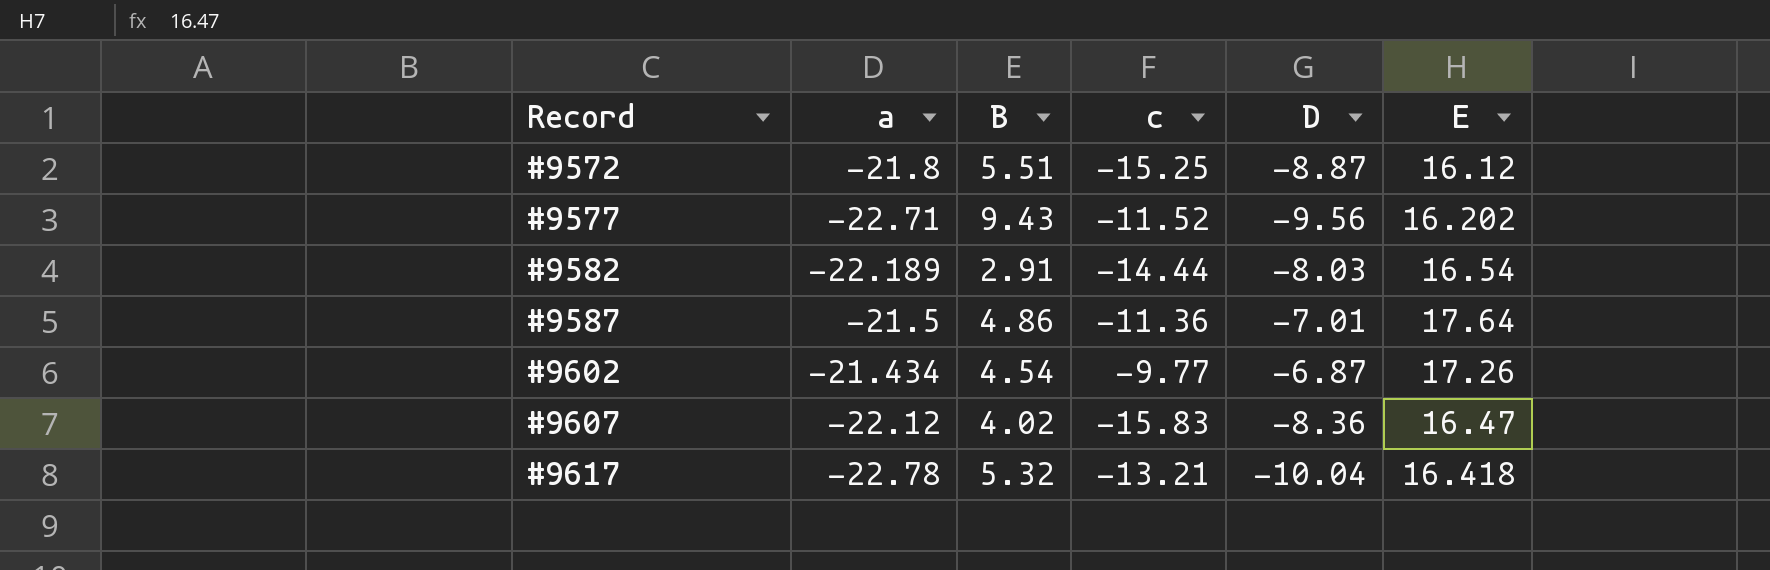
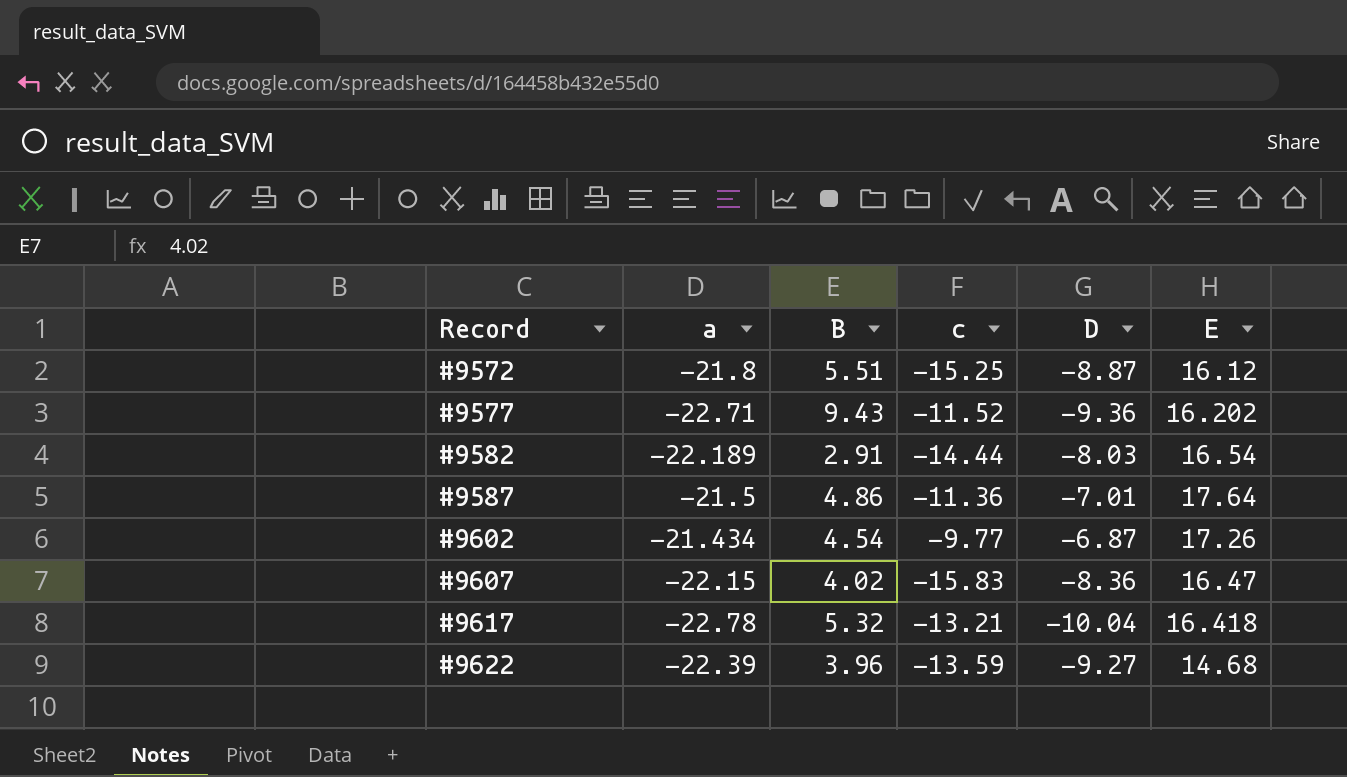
#9577 | D: -9.56 -> -9.36
#9607 | a: -22.12 -> -22.15
row #9622: none -> -22.39 | 3.96 | -13.59 | -9.27 | 14.68

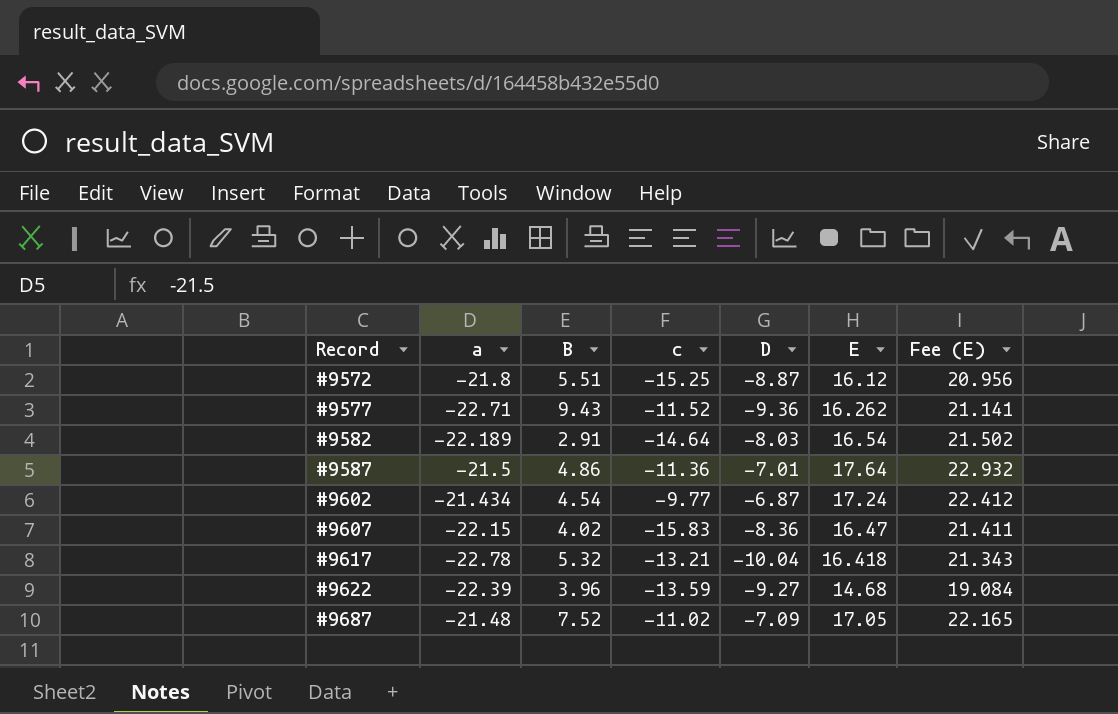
column Fee (E) | formula: none -> [E] * 1.3
#9577 | E: 16.202 -> 16.262
#9582 | c: -14.44 -> -14.64
#9602 | E: 17.26 -> 17.24
row #9687: none -> -21.48 | 7.52 | -11.02 | -7.09 | 17.05 | 22.165

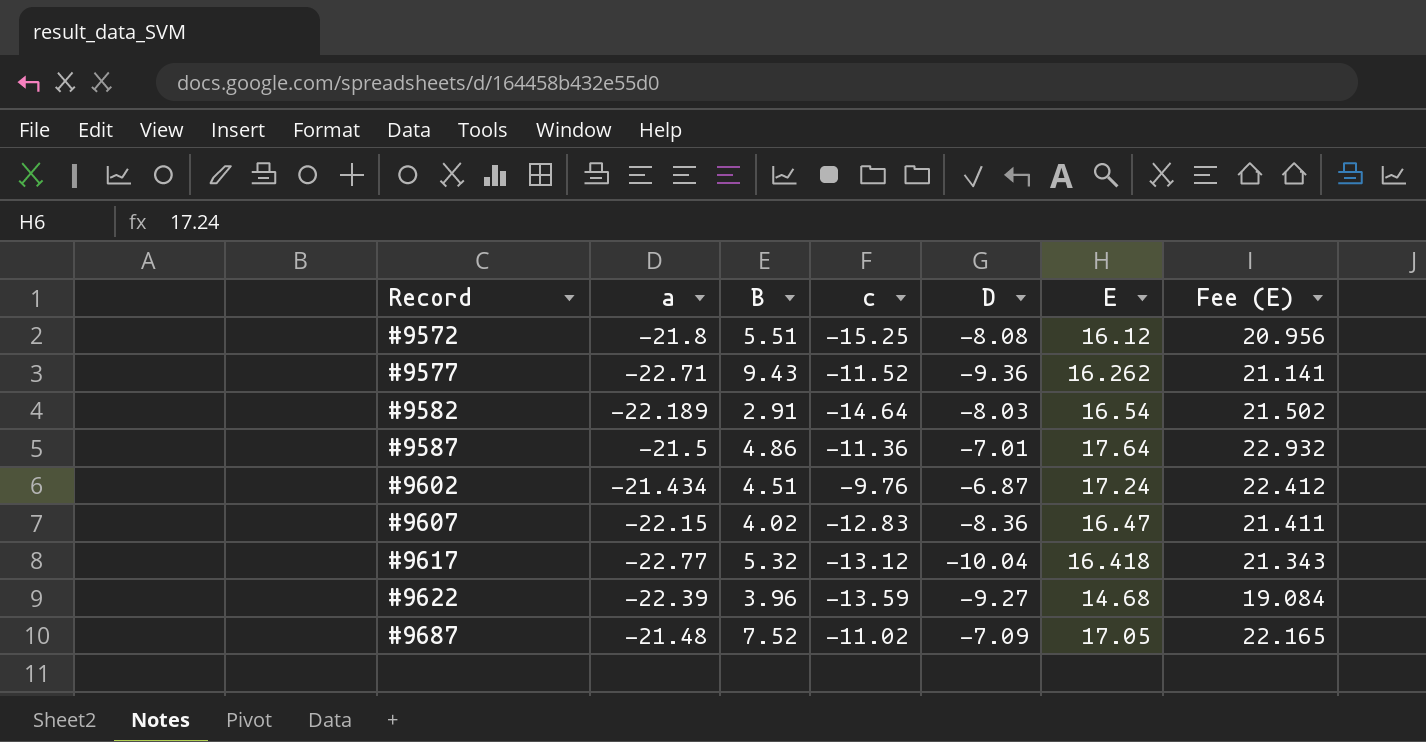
#9572 | D: -8.87 -> -8.08
#9602 | B: 4.54 -> 4.51
#9602 | c: -9.77 -> -9.76
#9607 | c: -15.83 -> -12.83
#9617 | a: -22.78 -> -22.77
#9617 | c: -13.21 -> -13.12

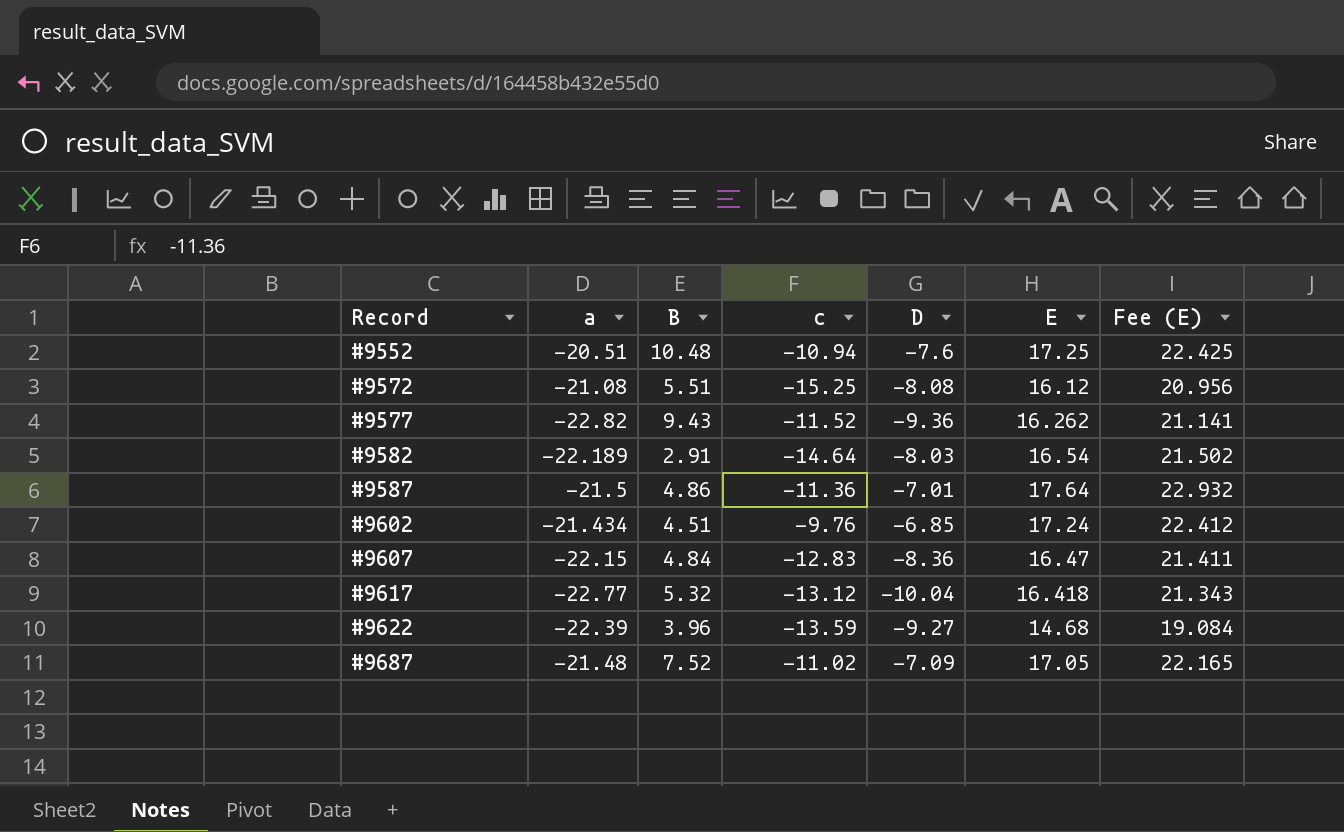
row #9552: none -> -20.51 | 10.48 | -10.94 | -7.6 | 17.25 | 22.425
#9572 | a: -21.8 -> -21.08
#9577 | a: -22.71 -> -22.82
#9602 | D: -6.87 -> -6.85
#9607 | B: 4.02 -> 4.84

